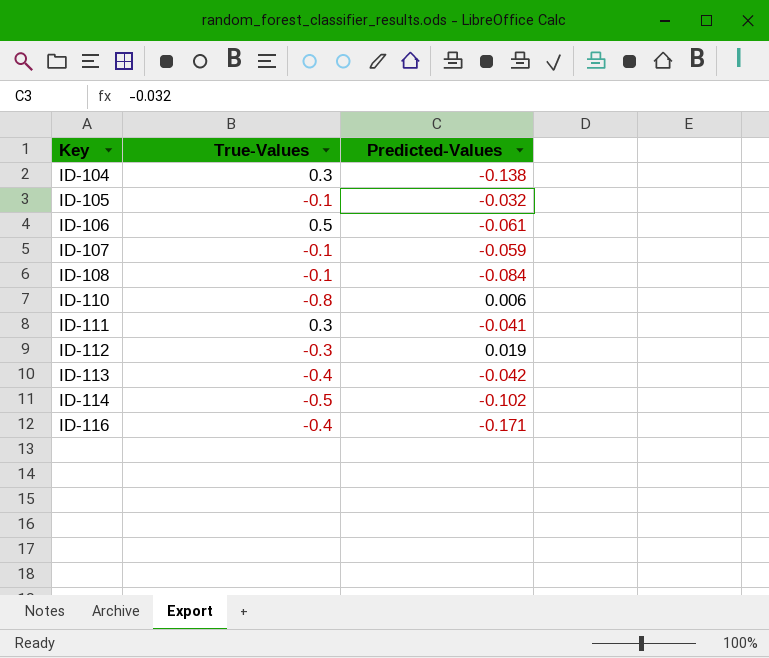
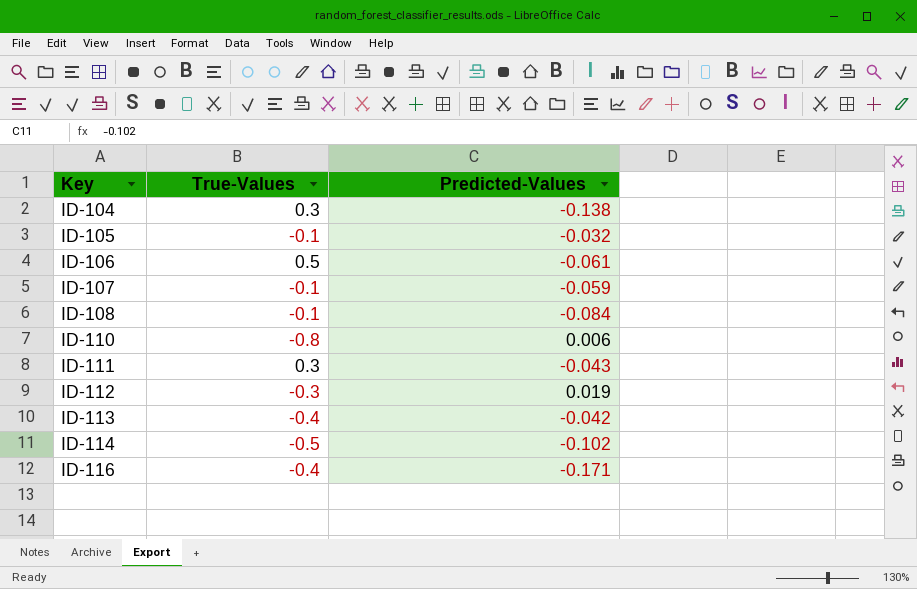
ID-111 | Predicted-Values: -0.041 -> -0.043

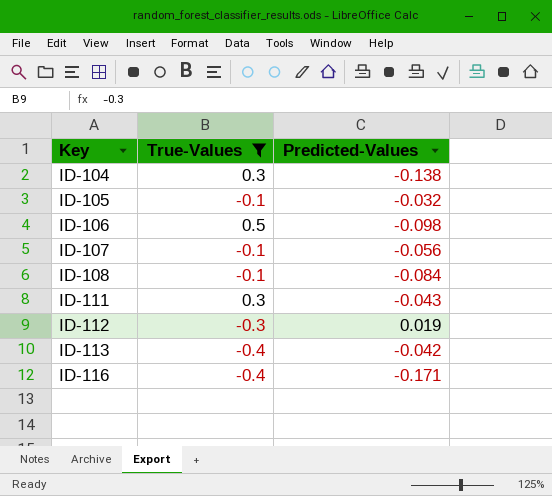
filter: none -> True-Values >= -0.4
ID-106 | Predicted-Values: -0.061 -> -0.098
ID-107 | Predicted-Values: -0.059 -> -0.056

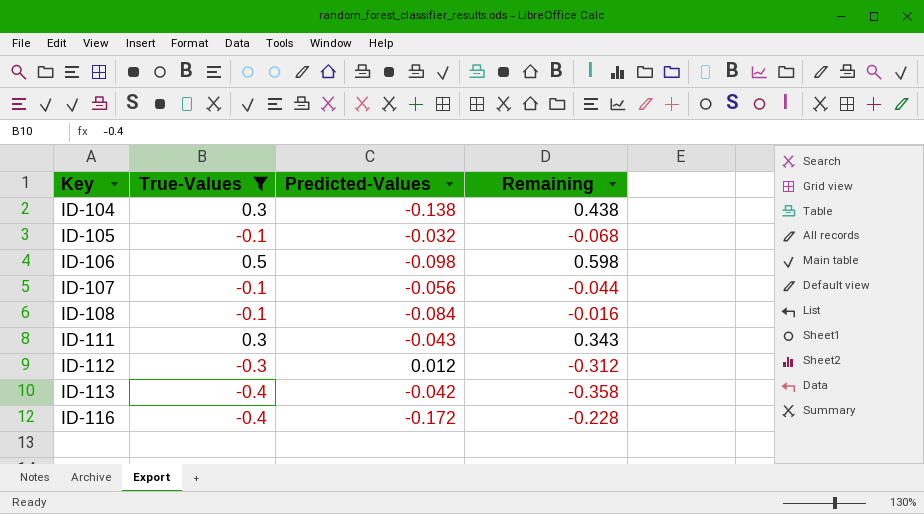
column Remaining | formula: none -> [True-Values] - [Predicted-Values]
ID-112 | Predicted-Values: 0.019 -> 0.012
ID-116 | Predicted-Values: -0.171 -> -0.172

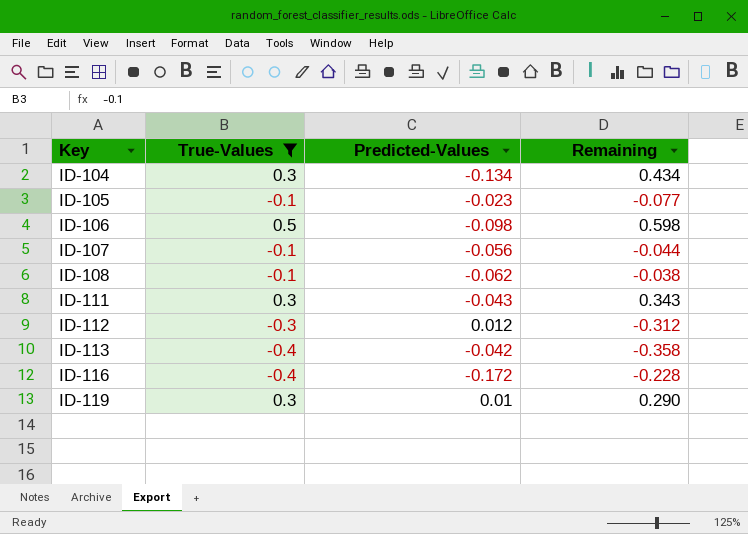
ID-104 | Predicted-Values: -0.138 -> -0.134
ID-104 | Remaining: 0.438 -> 0.434
ID-105 | Predicted-Values: -0.032 -> -0.023
ID-105 | Remaining: -0.068 -> -0.077
ID-108 | Predicted-Values: -0.084 -> -0.062
ID-108 | Remaining: -0.016 -> -0.038
row ID-119: none -> 0.3 | 0.01 | 0.290

